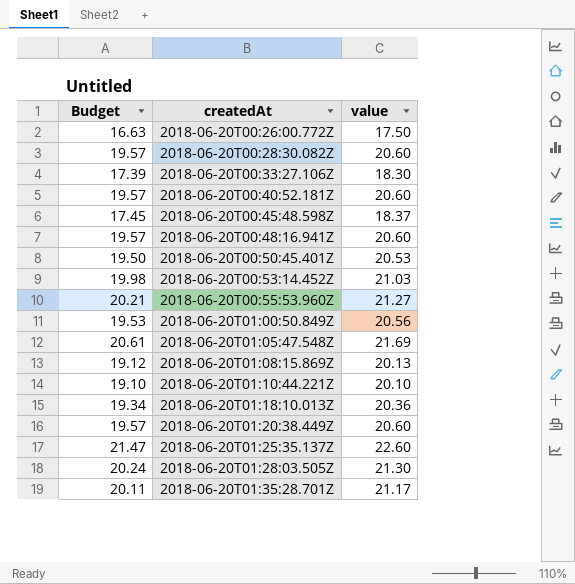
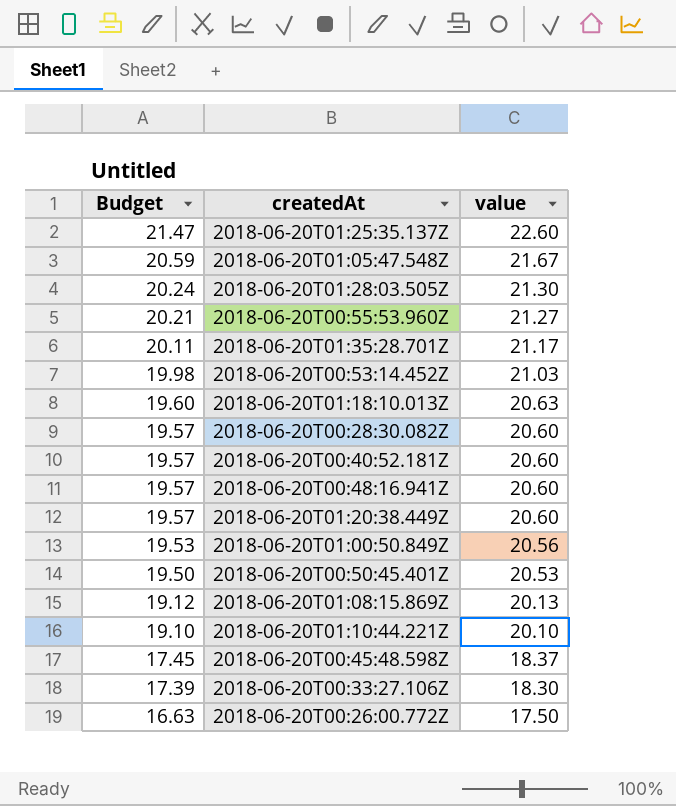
row order: createdAt ascending -> Budget descending
2018-06-20T01:05:47.548Z | Budget: 20.61 -> 20.59
2018-06-20T01:05:47.548Z | value: 21.69 -> 21.67
2018-06-20T01:18:10.013Z | Budget: 19.34 -> 19.60
2018-06-20T01:18:10.013Z | value: 20.36 -> 20.63

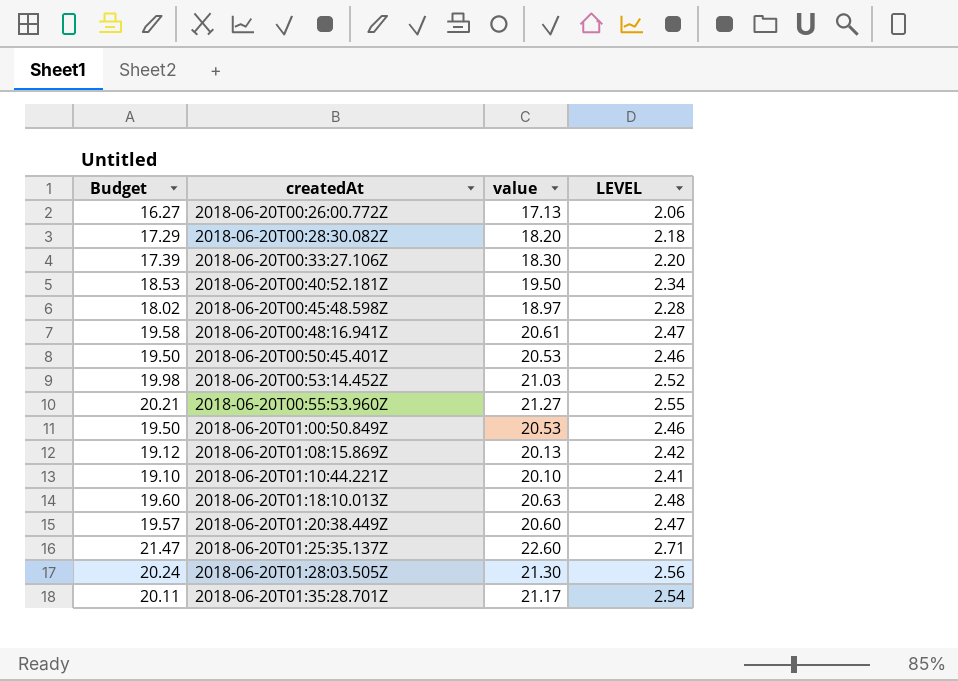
row order: Budget descending -> createdAt ascending
column LEVEL | formula: none -> [value] * 0.12
row 2018-06-20T01:05:47.548Z: 20.59 | 21.67 -> none
2018-06-20T00:26:00.772Z | Budget: 16.63 -> 16.27
2018-06-20T00:26:00.772Z | value: 17.50 -> 17.13
2018-06-20T00:28:30.082Z | Budget: 19.57 -> 17.29
2018-06-20T00:28:30.082Z | value: 20.60 -> 18.20
2018-06-20T00:40:52.181Z | Budget: 19.57 -> 18.53
2018-06-20T00:40:52.181Z | value: 20.60 -> 19.50
2018-06-20T00:45:48.598Z | Budget: 17.45 -> 18.02
2018-06-20T00:45:48.598Z | value: 18.37 -> 18.97
2018-06-20T00:48:16.941Z | Budget: 19.57 -> 19.58
2018-06-20T00:48:16.941Z | value: 20.60 -> 20.61
2018-06-20T01:00:50.849Z | Budget: 19.53 -> 19.50
2018-06-20T01:00:50.849Z | value: 20.56 -> 20.53

